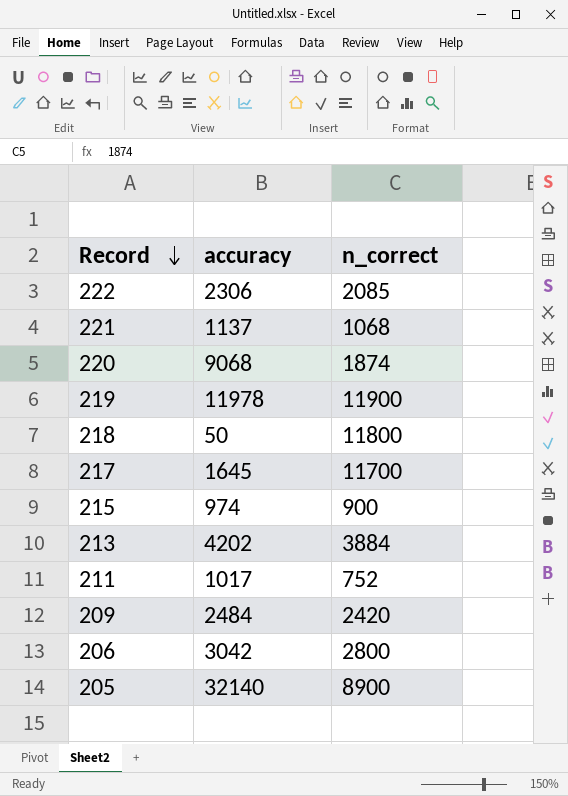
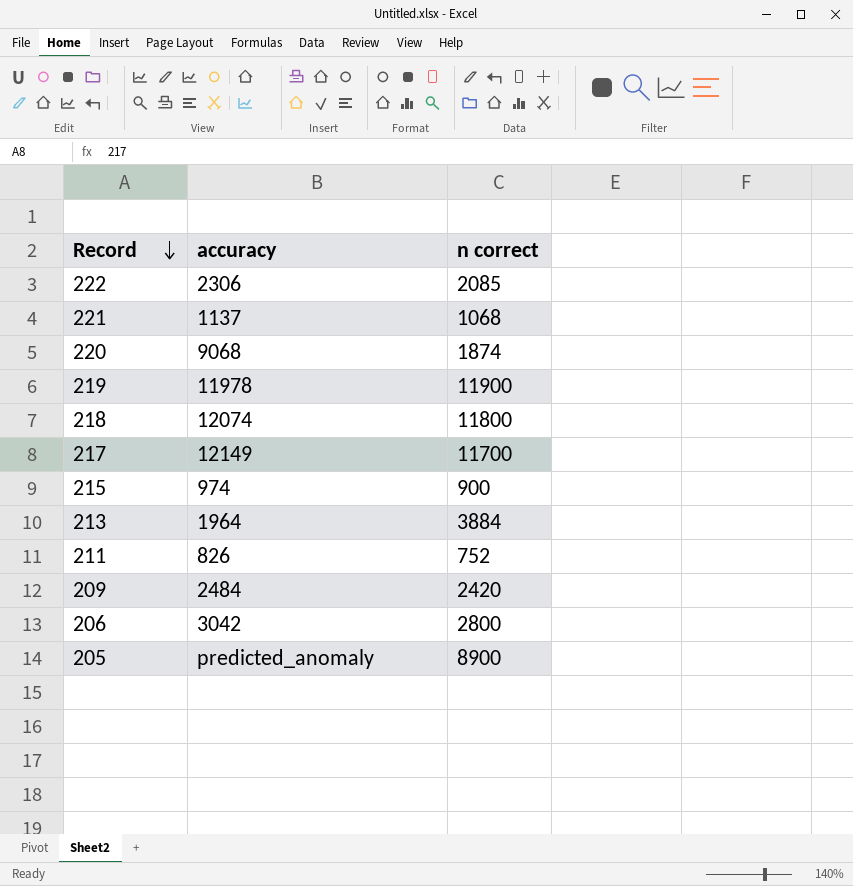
column name: n_correct -> n correct
218 | accuracy: 50 -> 12074
217 | accuracy: 1645 -> 12149
213 | accuracy: 4202 -> 1964
211 | accuracy: 1017 -> 826
205 | accuracy: 32140 -> predicted_anomaly

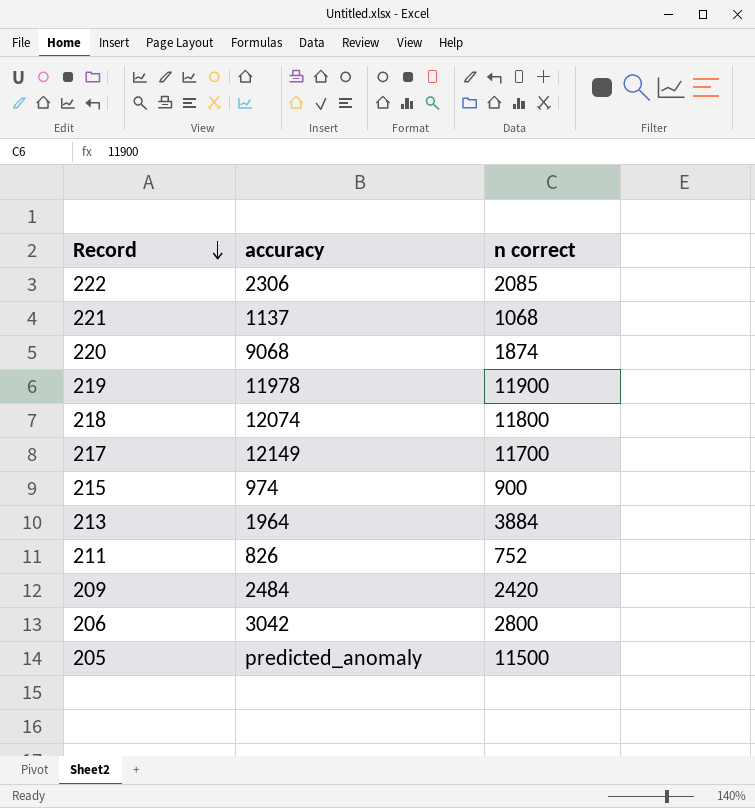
205 | n correct: 8900 -> 11500

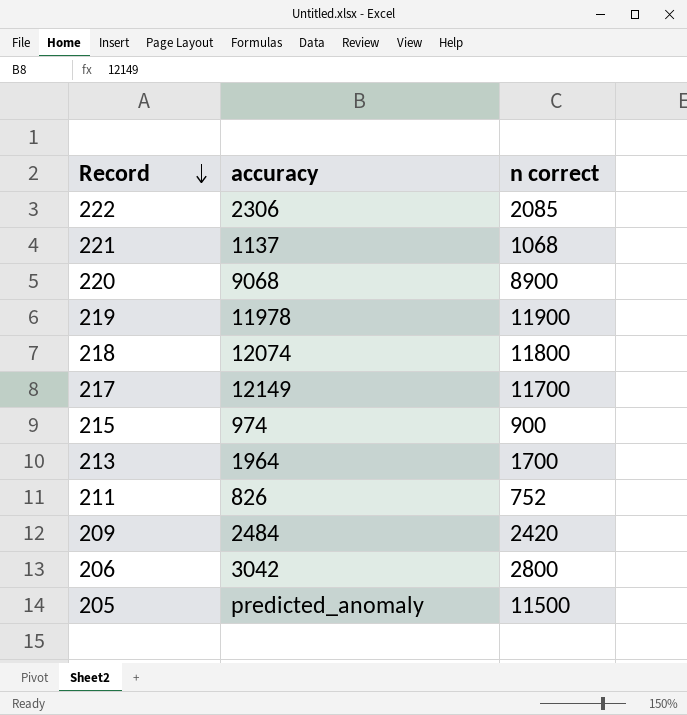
220 | n correct: 1874 -> 8900
213 | n correct: 3884 -> 1700

